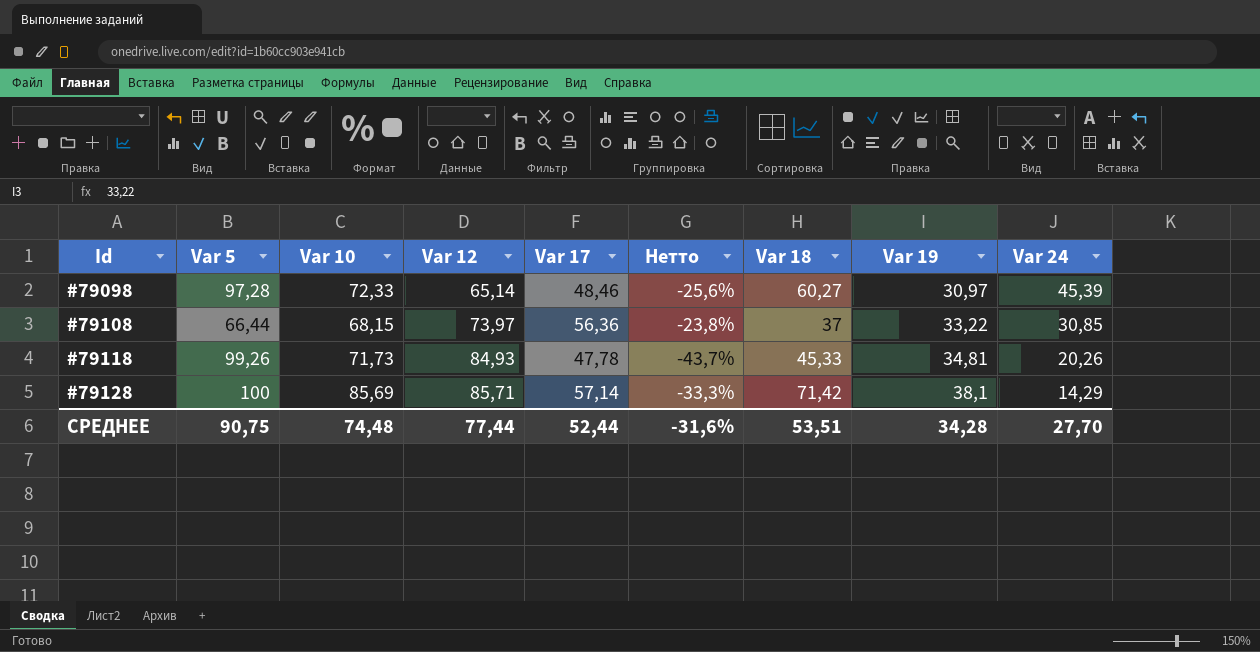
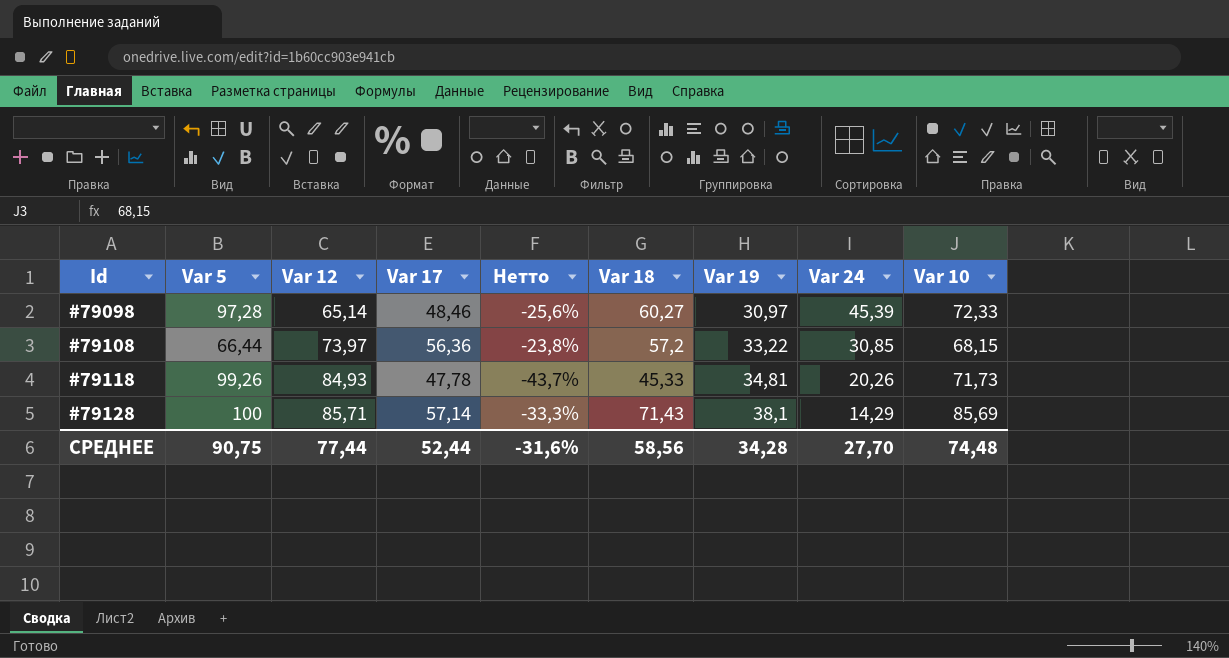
column Var 10 | position: 3 -> 9
#79108 | Var 18: 37 -> 57,2
#79128 | Var 18: 71,42 -> 71,43
СРЕДНЕЕ | Var 18: 53,51 -> 58,56

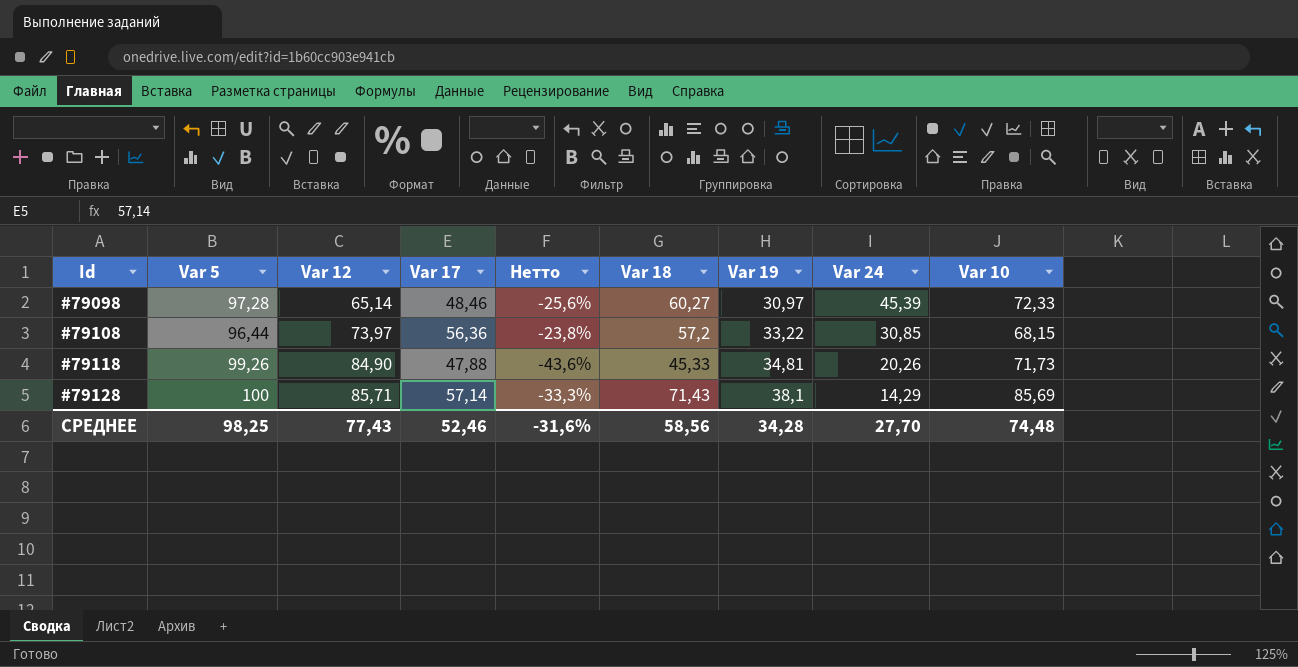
#79108 | Var 5: 66,44 -> 96,44
#79118 | Var 12: 84,93 -> 84,90
#79118 | Var 17: 47,78 -> 47,88
#79118 | Нетто: -43,7% -> -43,6%
СРЕДНЕЕ | Var 5: 90,75 -> 98,25
СРЕДНЕЕ | Var 12: 77,44 -> 77,43
СРЕДНЕЕ | Var 17: 52,44 -> 52,46

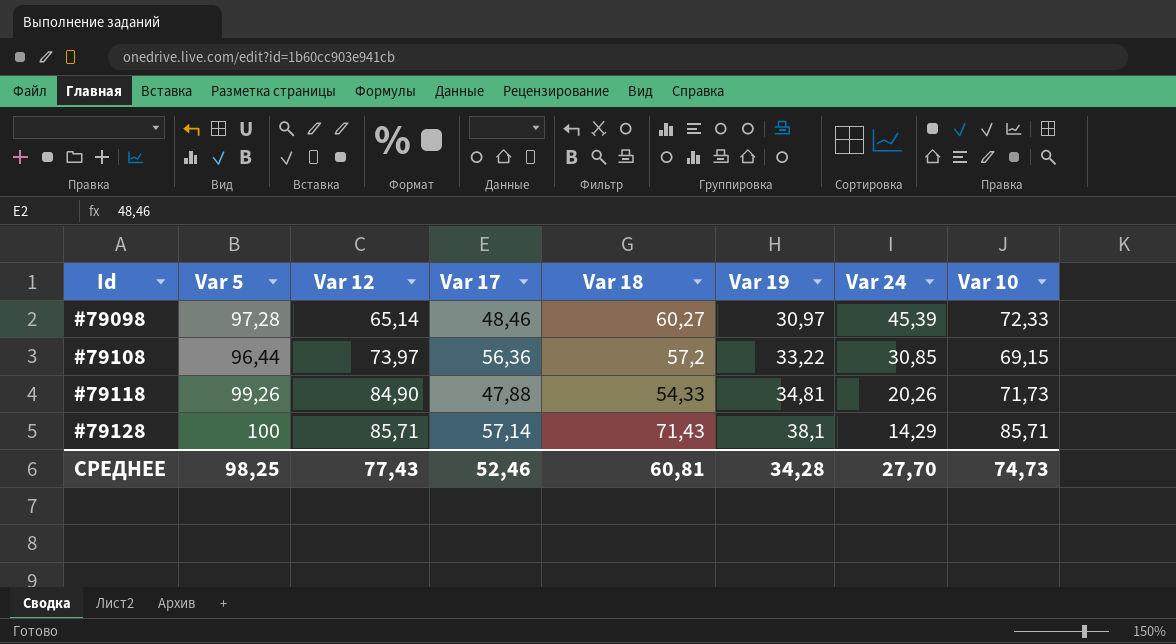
column Нетто | formula: ([Var 17] - [Var 12]) / [Var 12] -> none
#79108 | Var 10: 68,15 -> 69,15
#79118 | Var 18: 45,33 -> 54,33
#79128 | Var 10: 85,69 -> 85,71
СРЕДНЕЕ | Var 18: 58,56 -> 60,81
СРЕДНЕЕ | Var 10: 74,48 -> 74,73

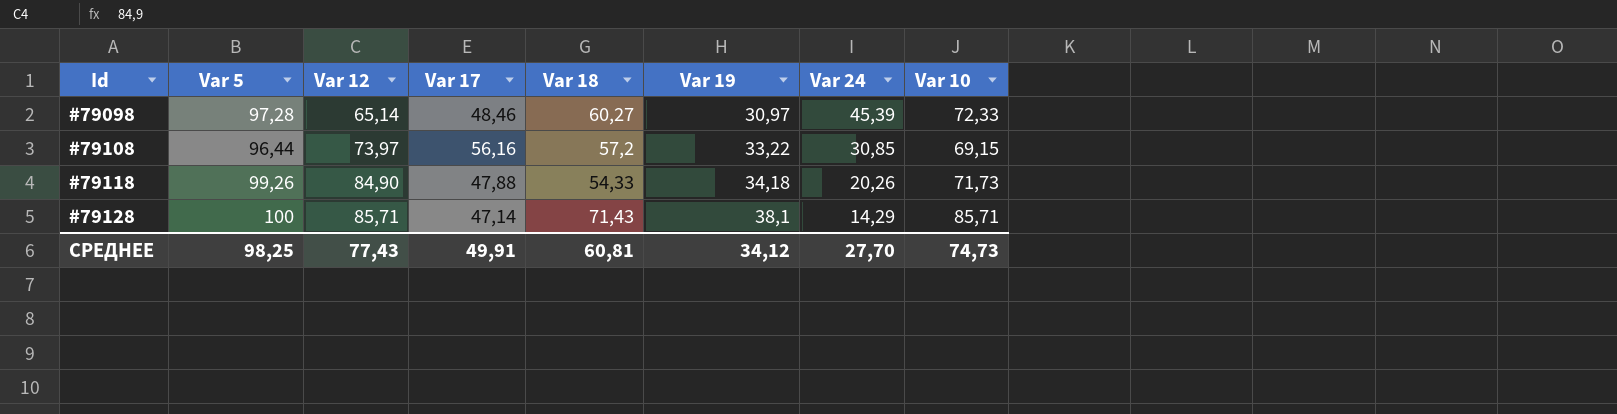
#79108 | Var 17: 56,36 -> 56,16
#79118 | Var 19: 34,81 -> 34,18
#79128 | Var 17: 57,14 -> 47,14
СРЕДНЕЕ | Var 17: 52,46 -> 49,91
СРЕДНЕЕ | Var 19: 34,28 -> 34,12

